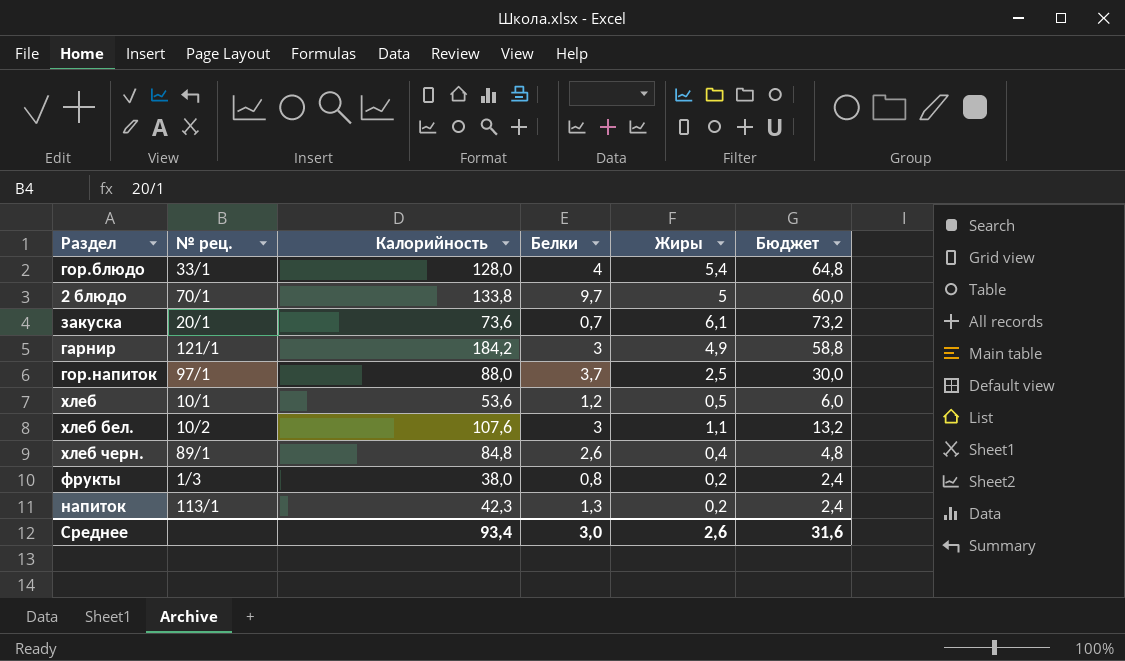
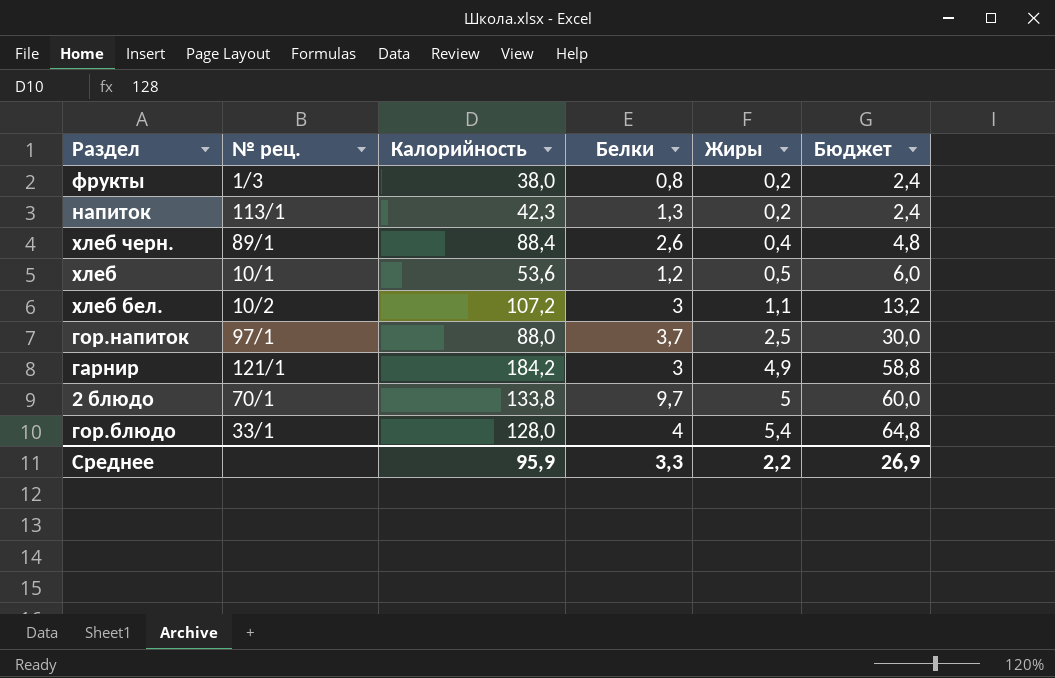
row order: none -> Жиры ascending
row закуска: 20/1 | 73,6 | 0,7 | 6,1 | 73,2 -> none
хлеб черн. | Калорийность: 84,8 -> 88,4
хлеб бел. | Калорийность: 107,6 -> 107,2
Среднее | Калорийность: 93,4 -> 95,9
Среднее | Белки: 3,0 -> 3,3
Среднее | Жиры: 2,6 -> 2,2
Среднее | Бюджет: 31,6 -> 26,9

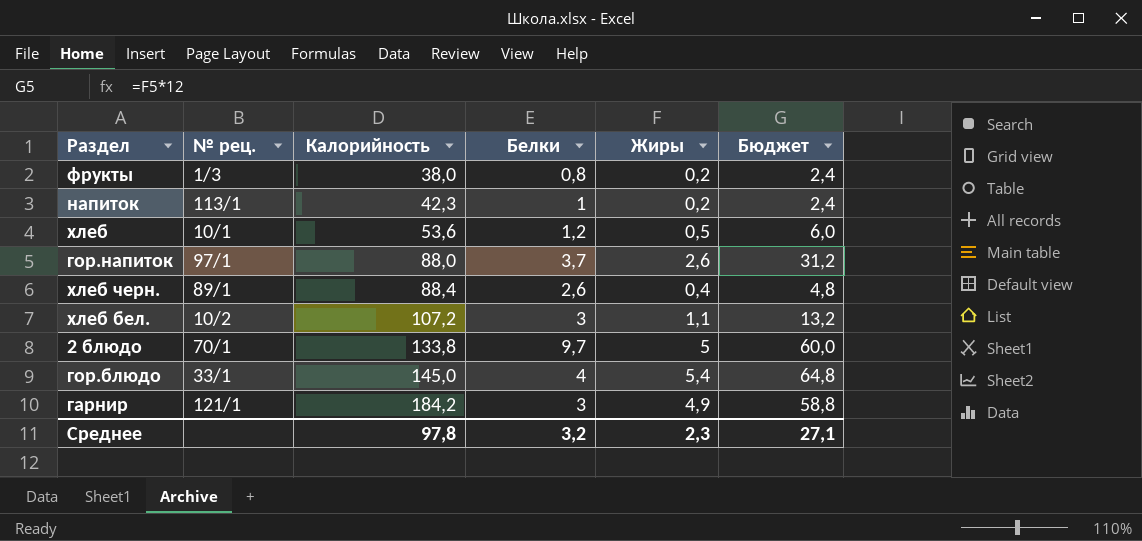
row order: Жиры ascending -> Калорийность ascending
напиток | Белки: 1,3 -> 1
гор.напиток | Жиры: 2,5 -> 2,6
гор.напиток | Бюджет: 30,0 -> 31,2
гор.блюдо | Калорийность: 128,0 -> 145,0
Среднее | Калорийность: 95,9 -> 97,8
Среднее | Белки: 3,3 -> 3,2
Среднее | Жиры: 2,2 -> 2,3
Среднее | Бюджет: 26,9 -> 27,1

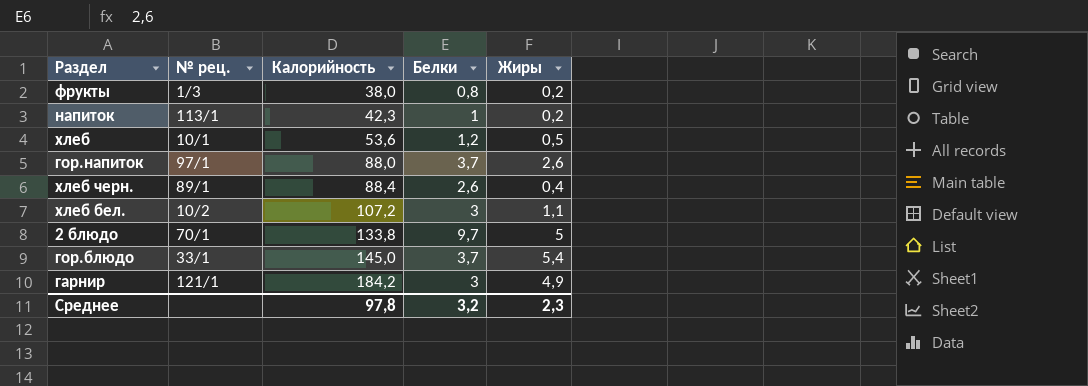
column Бюджет | formula: [Жиры] * 12 -> none
гор.блюдо | Белки: 4 -> 3,7

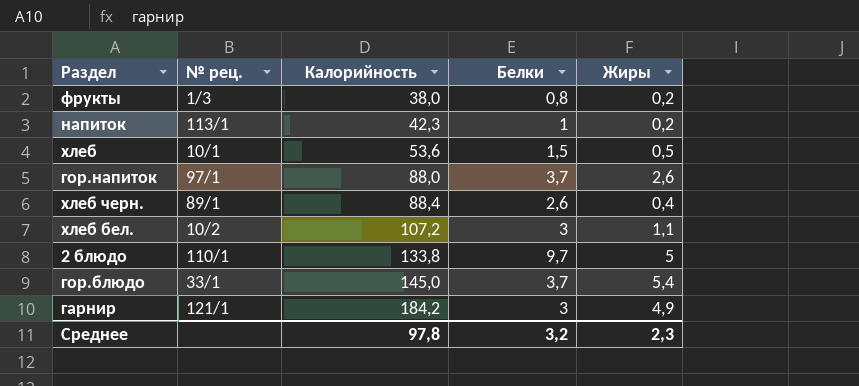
хлеб | Белки: 1,2 -> 1,5
2 блюдо | № рец.: 70/1 -> 110/1

